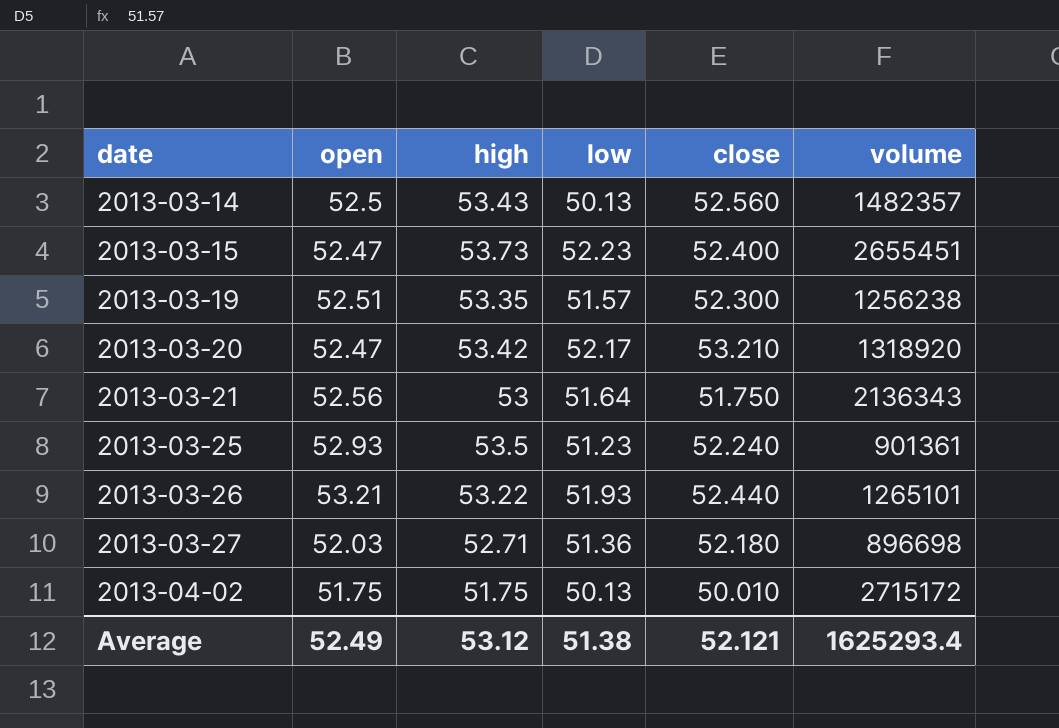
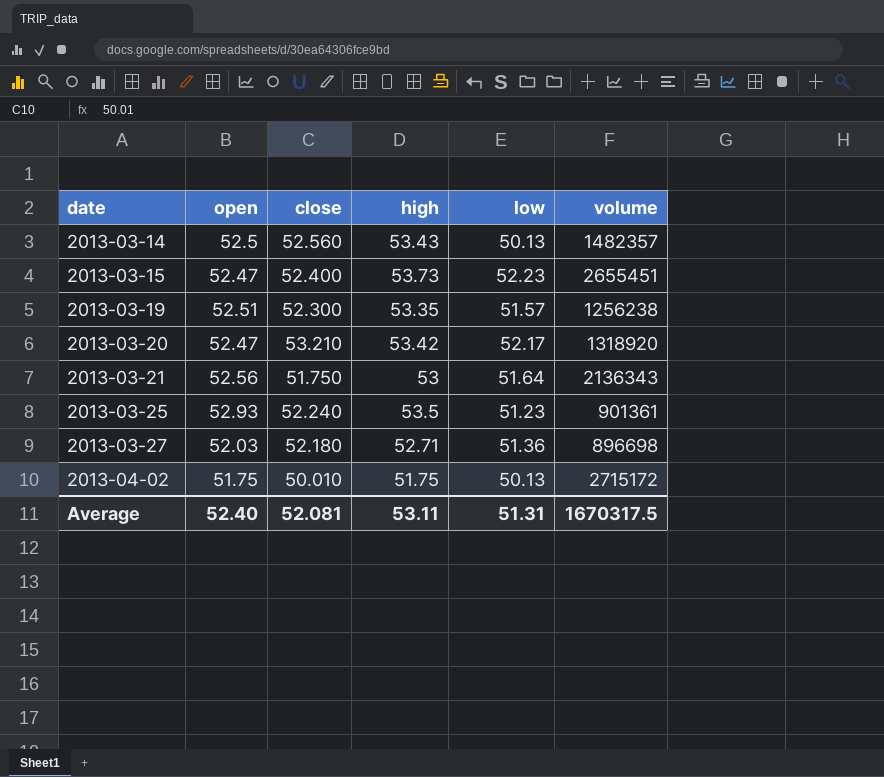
column close | position: 5 -> 3
row 2013-03-26: 53.21 | 53.22 | 51.93 | 52.440 | 1265101 -> none
Average | open: 52.49 -> 52.40
Average | close: 52.121 -> 52.081
Average | high: 53.12 -> 53.11
Average | low: 51.38 -> 51.31
Average | volume: 1625293.4 -> 1670317.5

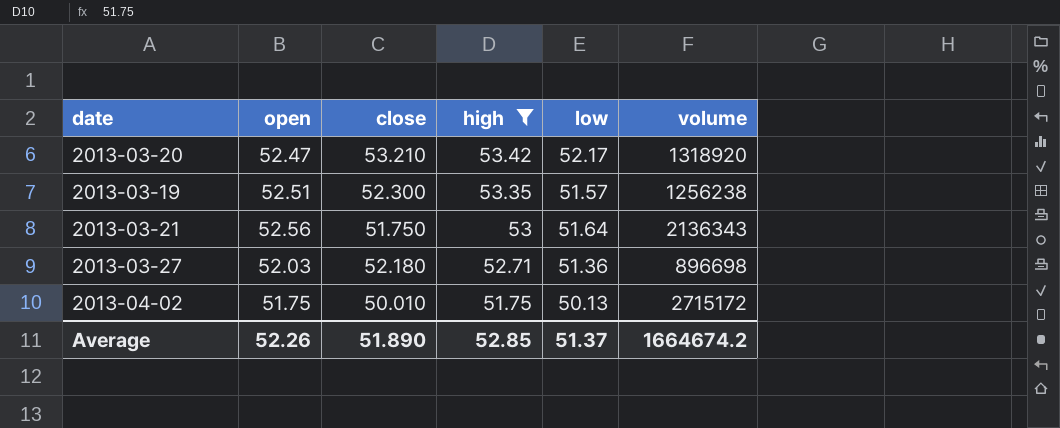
filter: none -> high <= 53.42
row order: date ascending -> high descending
Average | open: 52.40 -> 52.26
Average | close: 52.081 -> 51.890
Average | high: 53.11 -> 52.85
Average | low: 51.31 -> 51.37
Average | volume: 1670317.5 -> 1664674.2

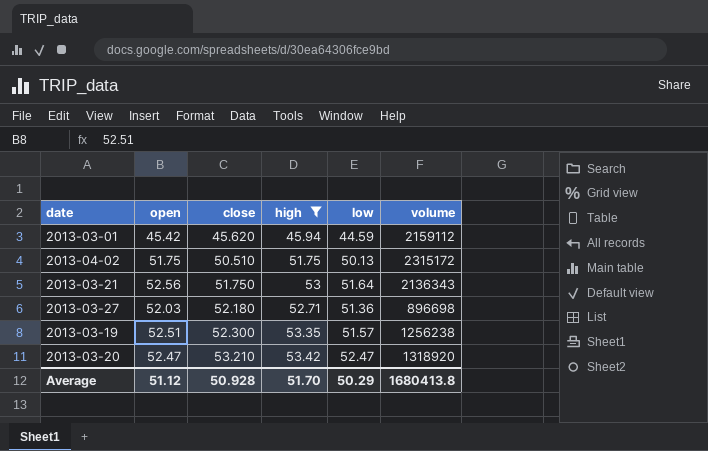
row order: high descending -> close ascending
row 2013-03-01: none -> 45.42 | 45.620 | 45.94 | 44.59 | 2159112
2013-04-02 | close: 50.010 -> 50.510
2013-04-02 | volume: 2715172 -> 2315172
2013-03-20 | low: 52.17 -> 52.47
Average | open: 52.26 -> 51.12
Average | close: 51.890 -> 50.928
Average | high: 52.85 -> 51.70
Average | low: 51.37 -> 50.29
Average | volume: 1664674.2 -> 1680413.8

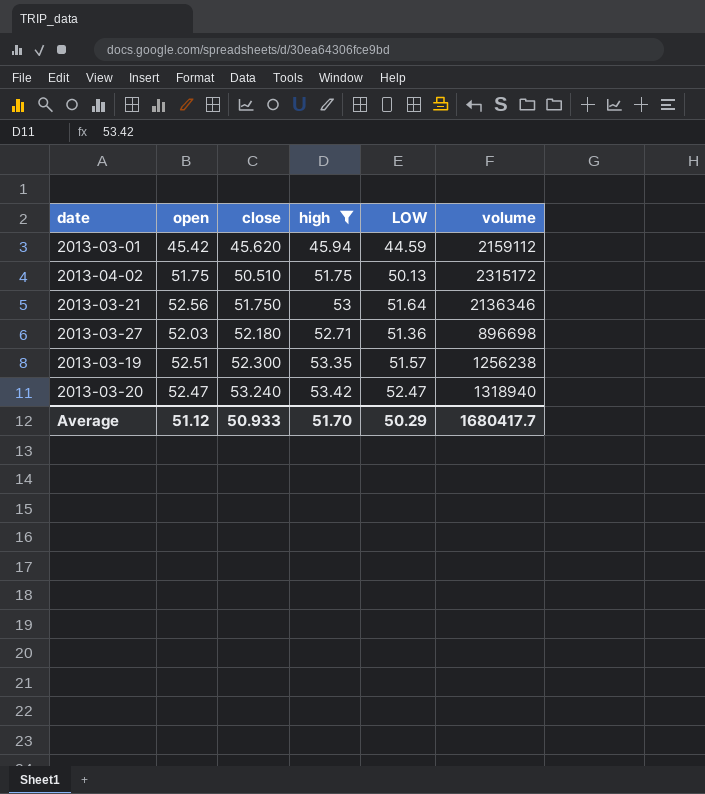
column name: low -> LOW
2013-03-21 | volume: 2136343 -> 2136346
2013-03-20 | close: 53.210 -> 53.240
2013-03-20 | volume: 1318920 -> 1318940
Average | close: 50.928 -> 50.933
Average | volume: 1680413.8 -> 1680417.7

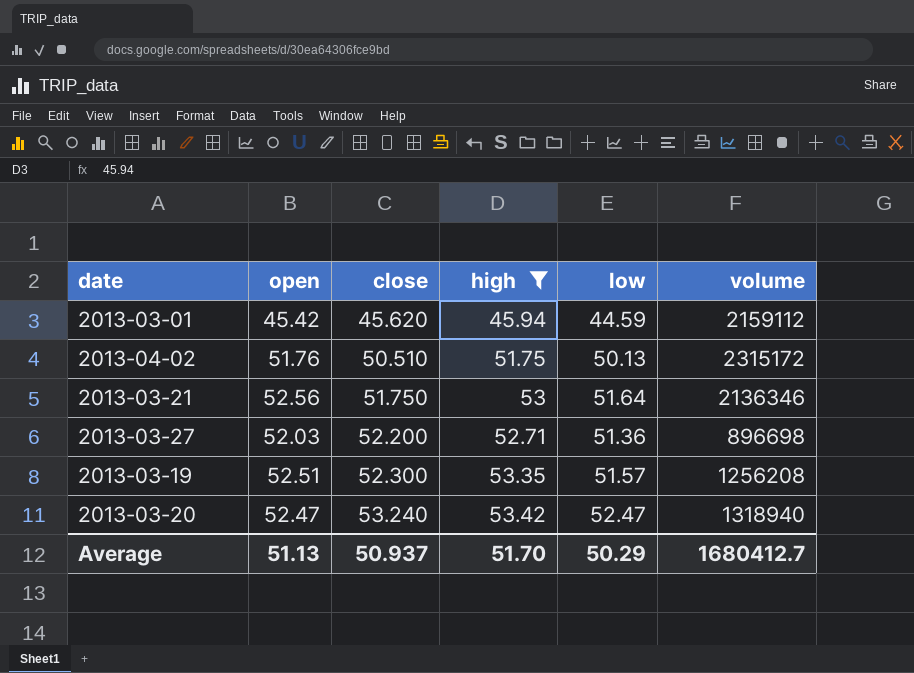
column name: LOW -> low
2013-04-02 | open: 51.75 -> 51.76
2013-03-27 | close: 52.180 -> 52.200
2013-03-19 | volume: 1256238 -> 1256208
Average | open: 51.12 -> 51.13
Average | close: 50.933 -> 50.937
Average | volume: 1680417.7 -> 1680412.7

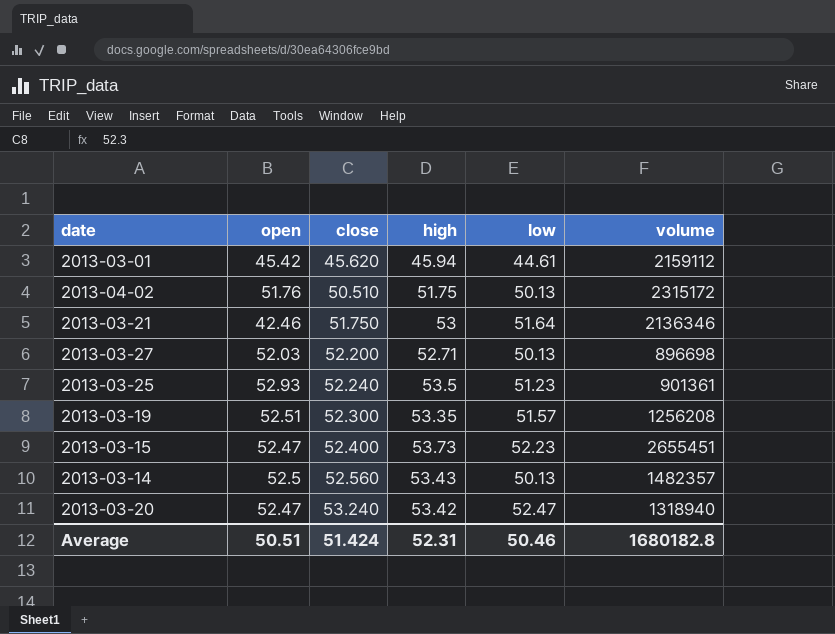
filter: high <= 53.42 -> none
2013-03-01 | low: 44.59 -> 44.61
2013-03-21 | open: 52.56 -> 42.46
2013-03-27 | low: 51.36 -> 50.13
Average | open: 51.13 -> 50.51
Average | close: 50.937 -> 51.424
Average | high: 51.70 -> 52.31
Average | low: 50.29 -> 50.46
Average | volume: 1680412.7 -> 1680182.8

